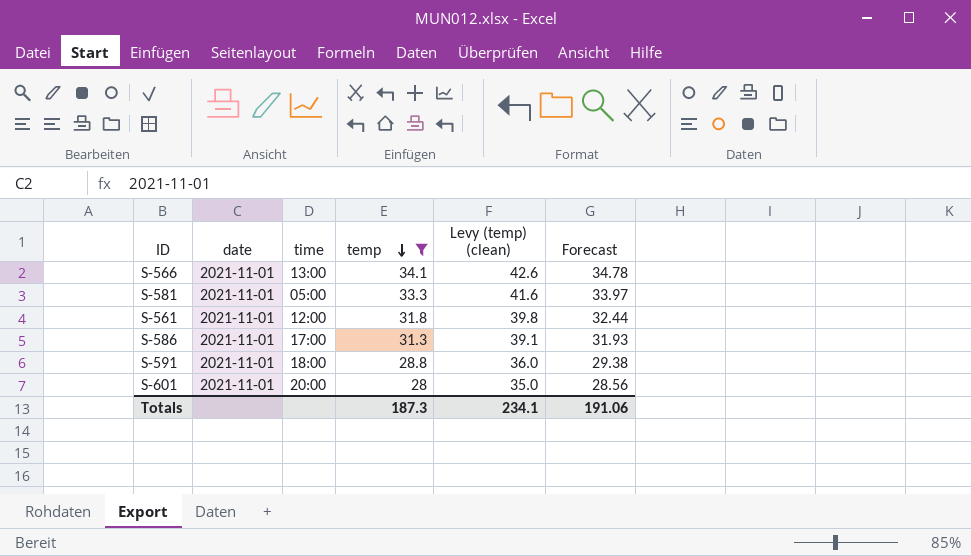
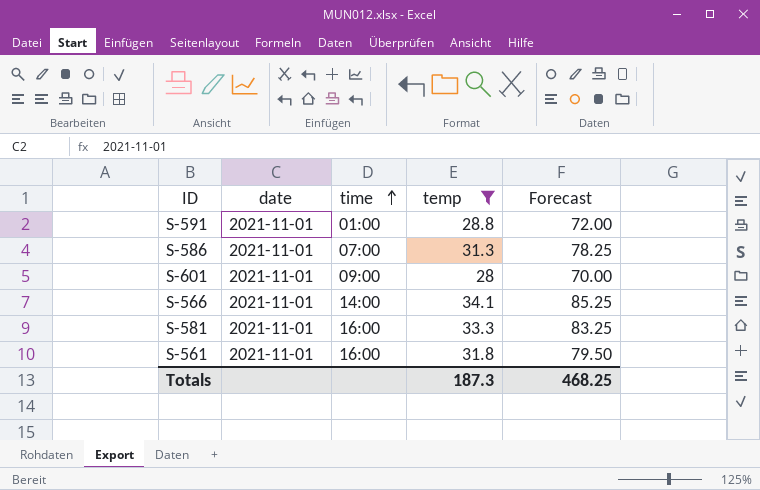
row order: temp descending -> time ascending
column Levy (temp) (clean) | formula: [temp] * 1.25 -> none
column Forecast | formula: [temp] * 1.02 -> [temp] * 2.5
S-591 | time: 18:00 -> 01:00
S-586 | time: 17:00 -> 07:00
S-601 | time: 20:00 -> 09:00
S-566 | time: 13:00 -> 14:00
S-581 | time: 05:00 -> 16:00
S-561 | time: 12:00 -> 16:00
Totals | Forecast: 191.06 -> 468.25

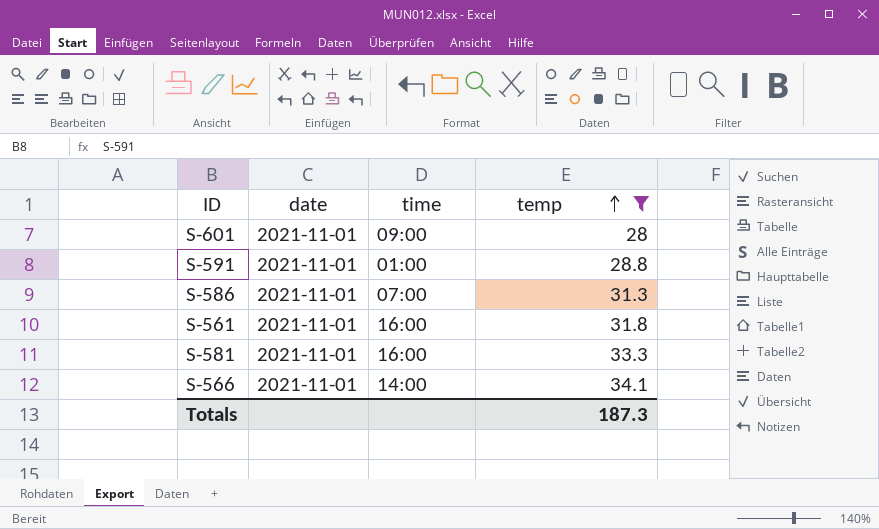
row order: time ascending -> temp ascending
column Forecast | formula: [temp] * 2.5 -> none

